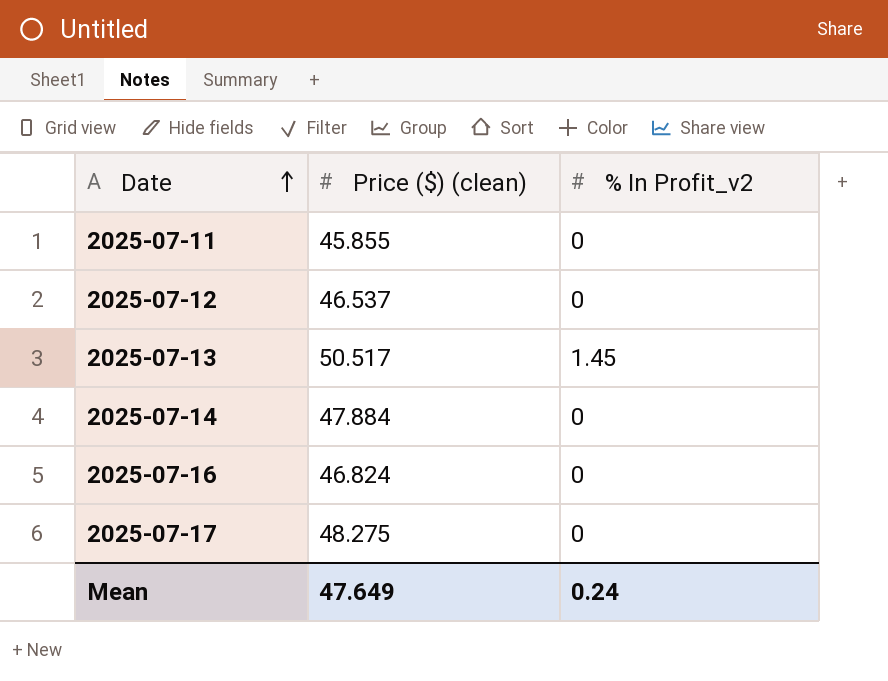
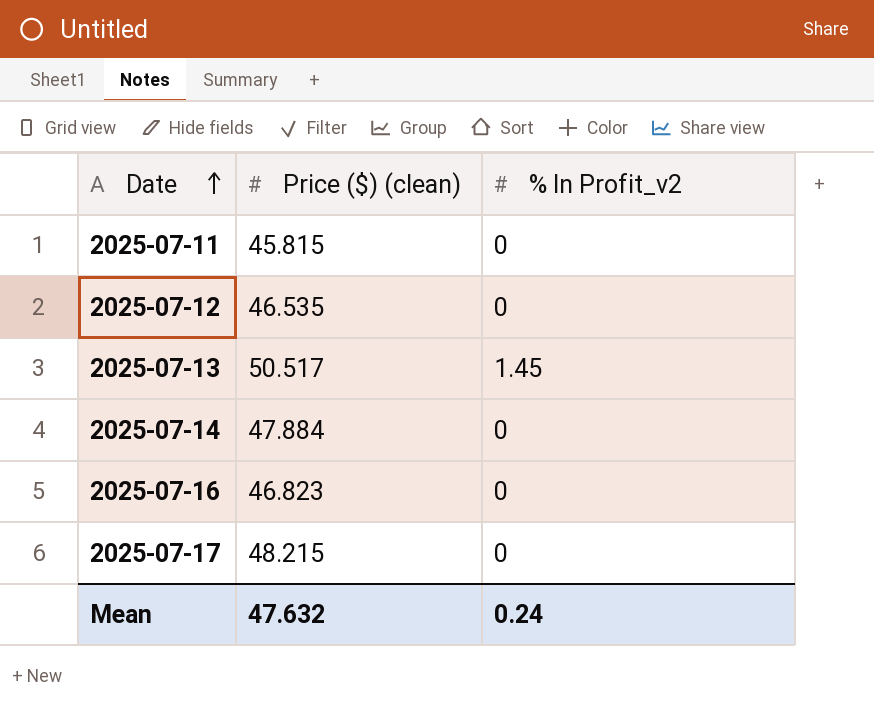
2025-07-11 | Price ($) (clean): 45.855 -> 45.815
2025-07-12 | Price ($) (clean): 46.537 -> 46.535
2025-07-16 | Price ($) (clean): 46.824 -> 46.823
2025-07-17 | Price ($) (clean): 48.275 -> 48.215
Mean | Price ($) (clean): 47.649 -> 47.632

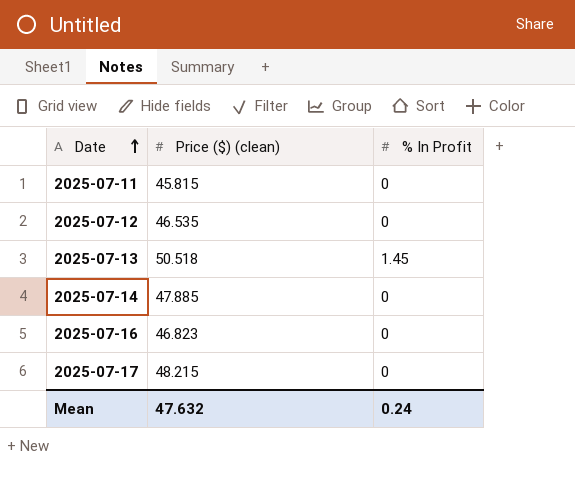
column name: % In Profit_v2 -> % In Profit
2025-07-13 | Price ($) (clean): 50.517 -> 50.518
2025-07-14 | Price ($) (clean): 47.884 -> 47.885

